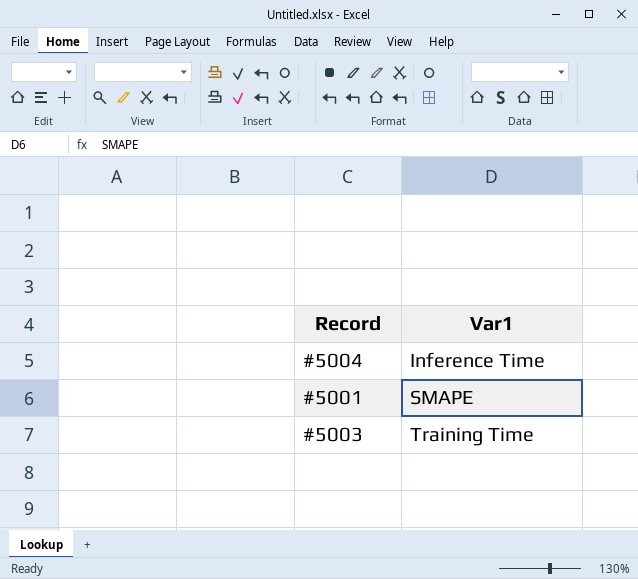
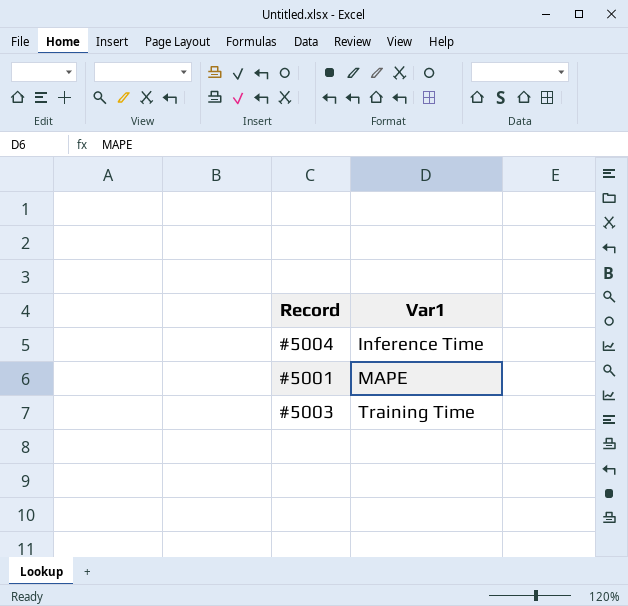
#5001 | Var1: SMAPE -> MAPE

